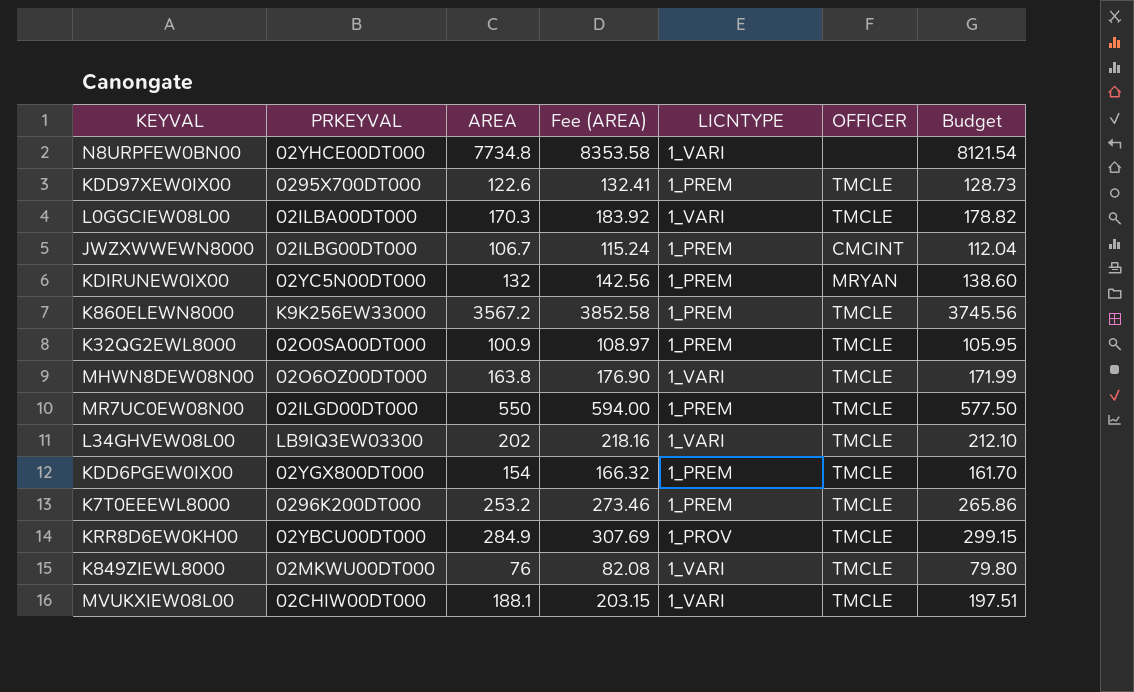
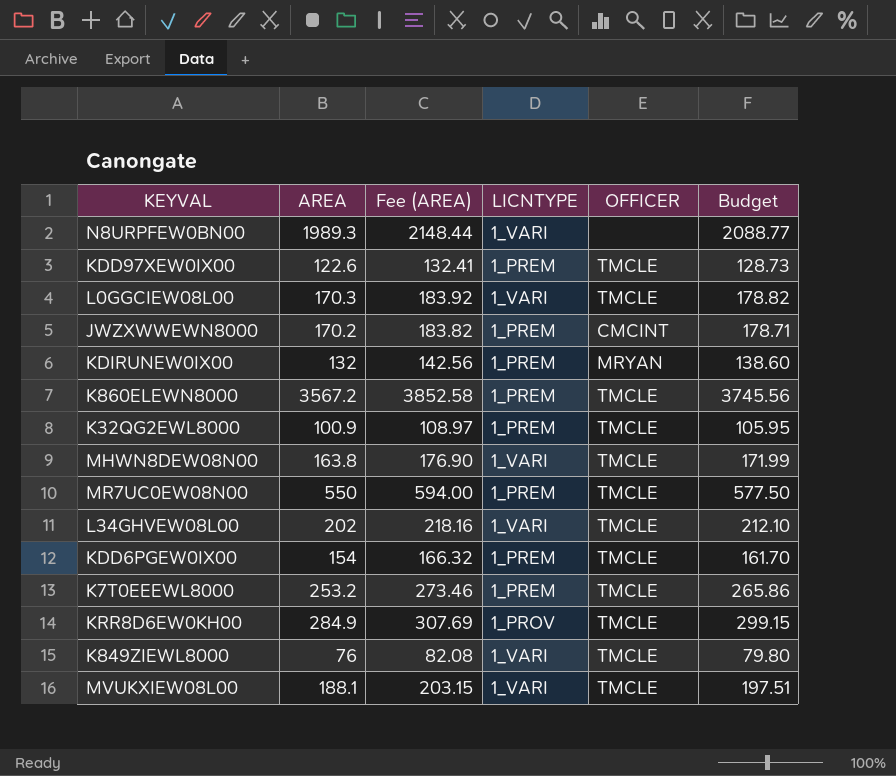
column PRKEYVAL | position: 2 -> none
N8URPFEW0BN00 | AREA: 7734.8 -> 1989.3
N8URPFEW0BN00 | Fee (AREA): 8353.58 -> 2148.44
N8URPFEW0BN00 | Budget: 8121.54 -> 2088.77
JWZXWWEWN8000 | AREA: 106.7 -> 170.2
JWZXWWEWN8000 | Fee (AREA): 115.24 -> 183.82
JWZXWWEWN8000 | Budget: 112.04 -> 178.71

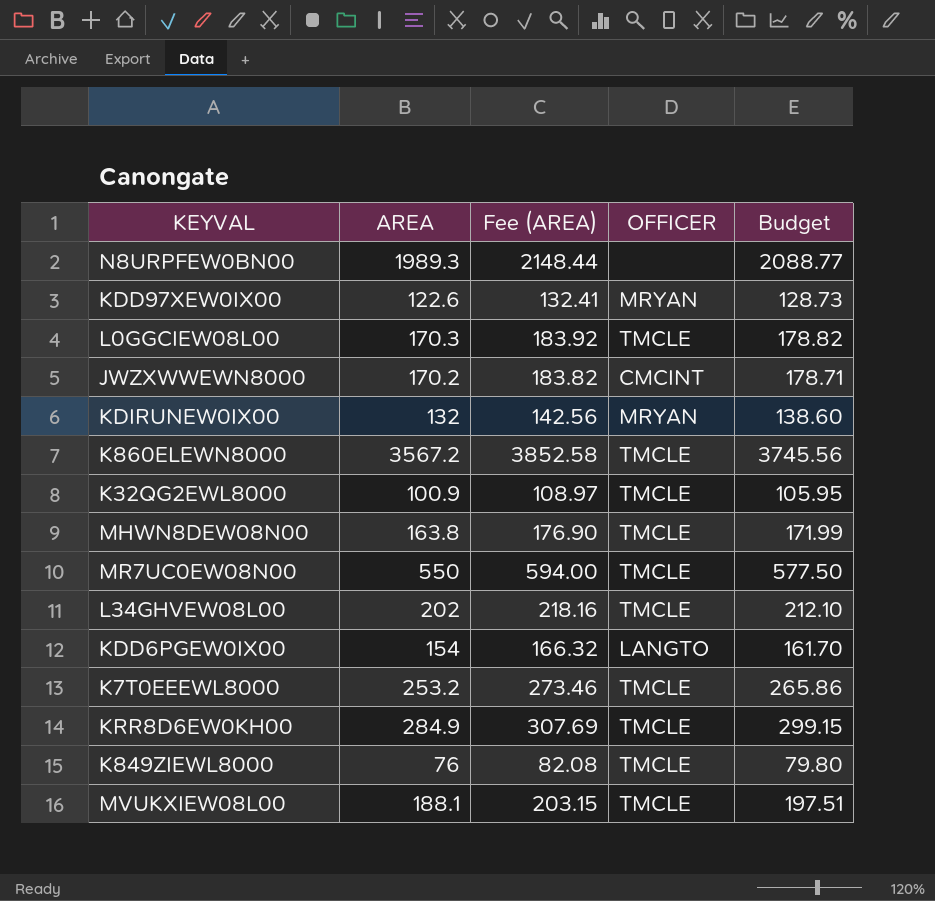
column LICNTYPE | position: 4 -> none
KDD97XEW0IX00 | OFFICER: TMCLE -> MRYAN
KDD6PGEW0IX00 | OFFICER: TMCLE -> LANGTO

